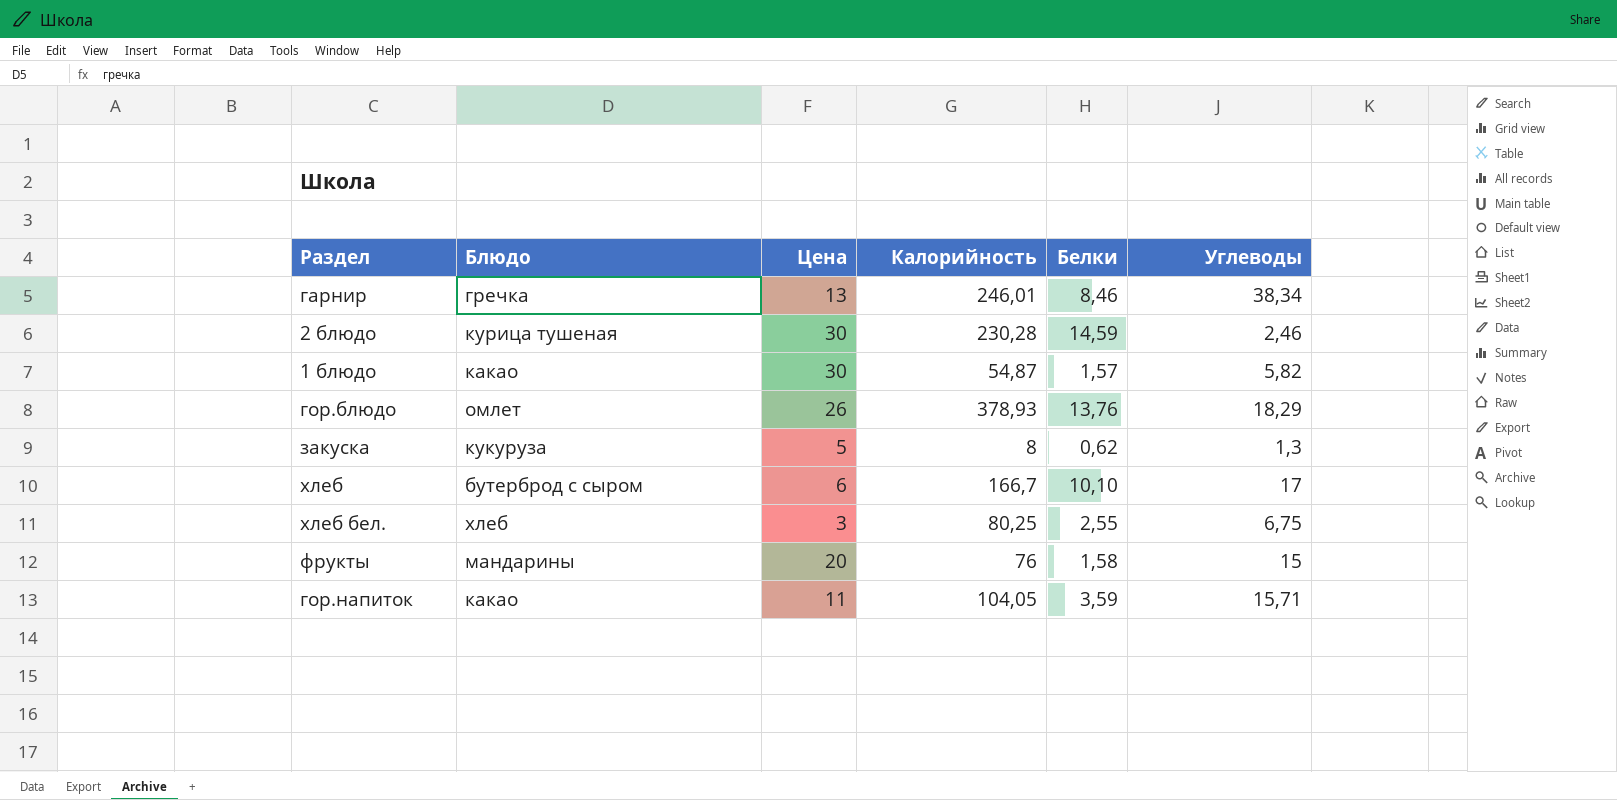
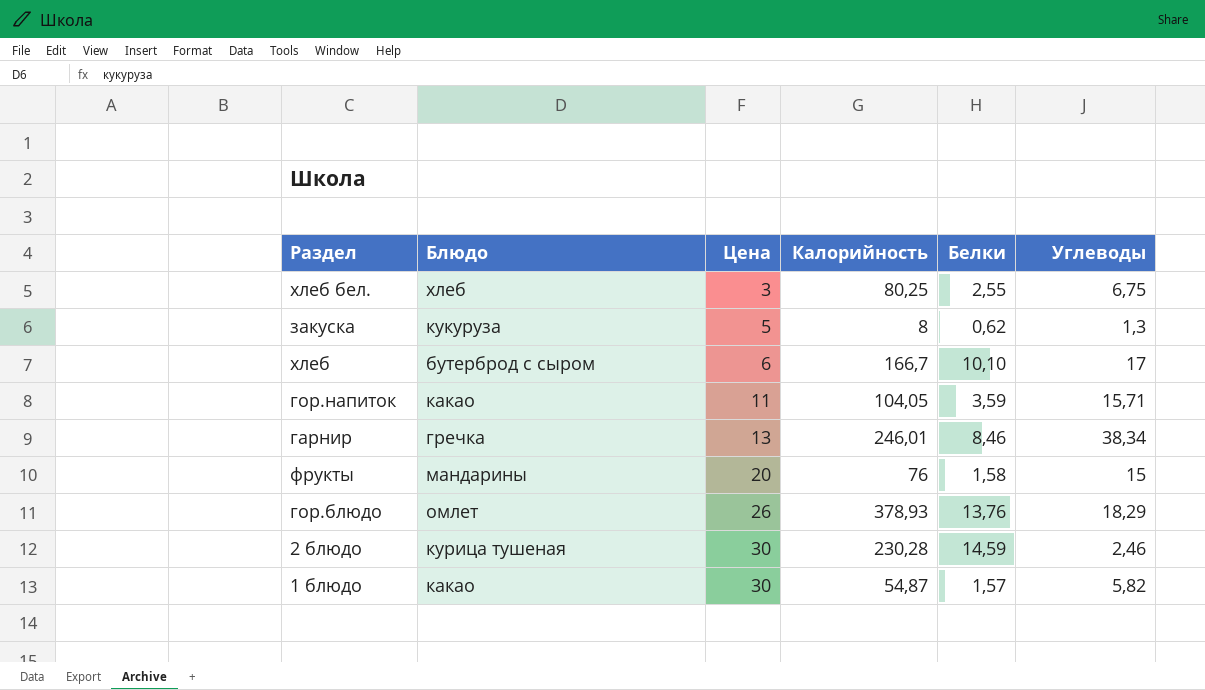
row order: none -> Цена ascending

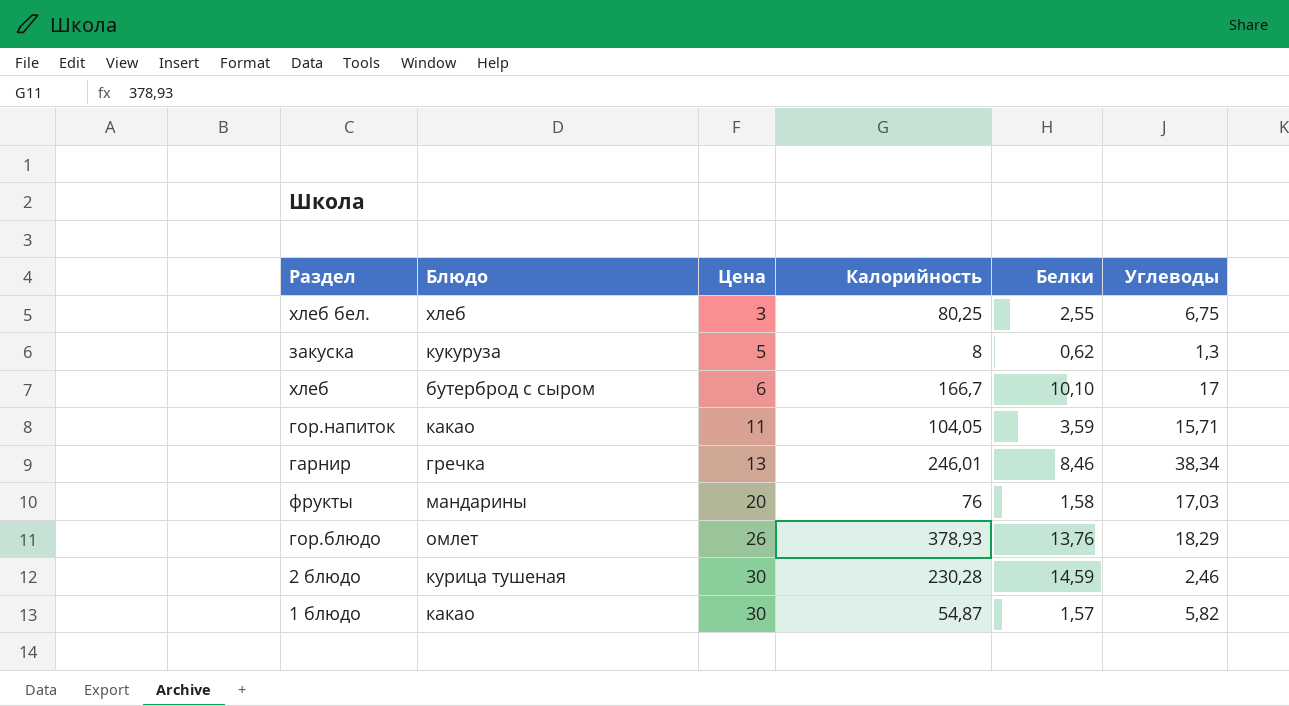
фрукты | Углеводы: 15 -> 17,03

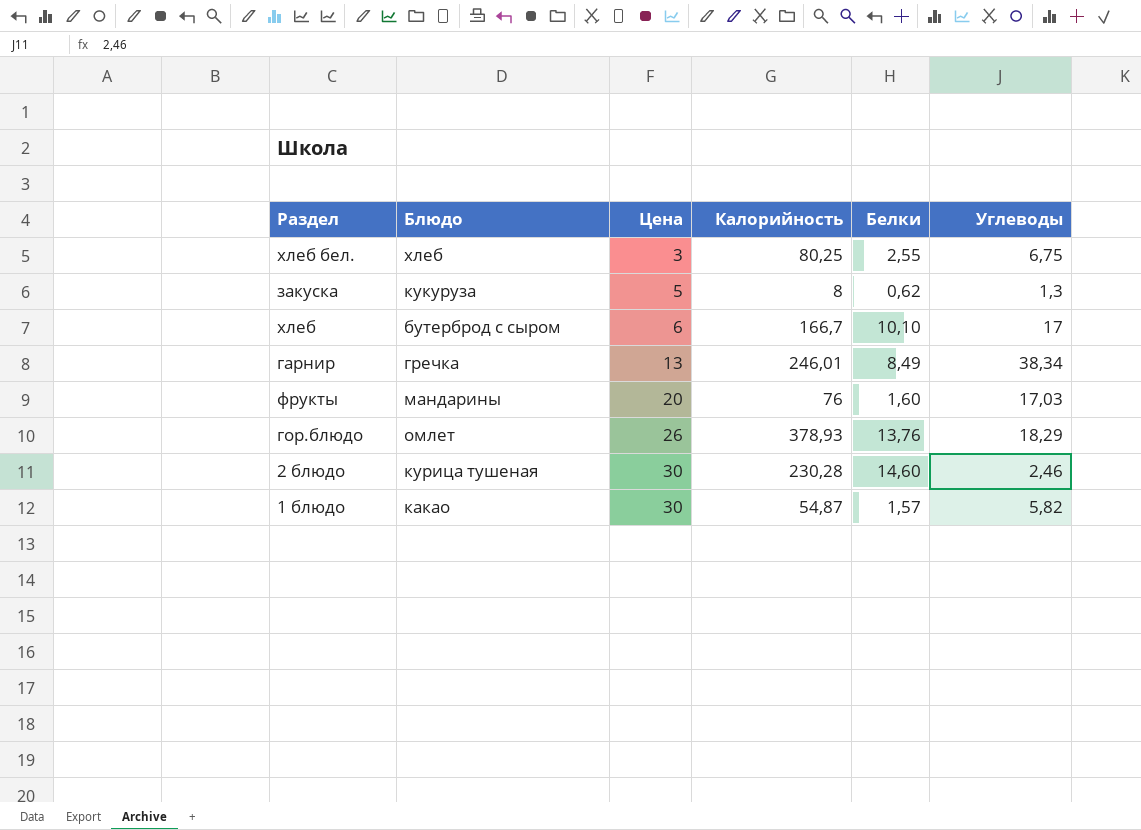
row гор.напиток: какао | 11 | 104,05 | 3,59 | 15,71 -> none
гарнир | Белки: 8,46 -> 8,49
фрукты | Белки: 1,58 -> 1,60
2 блюдо | Белки: 14,59 -> 14,60

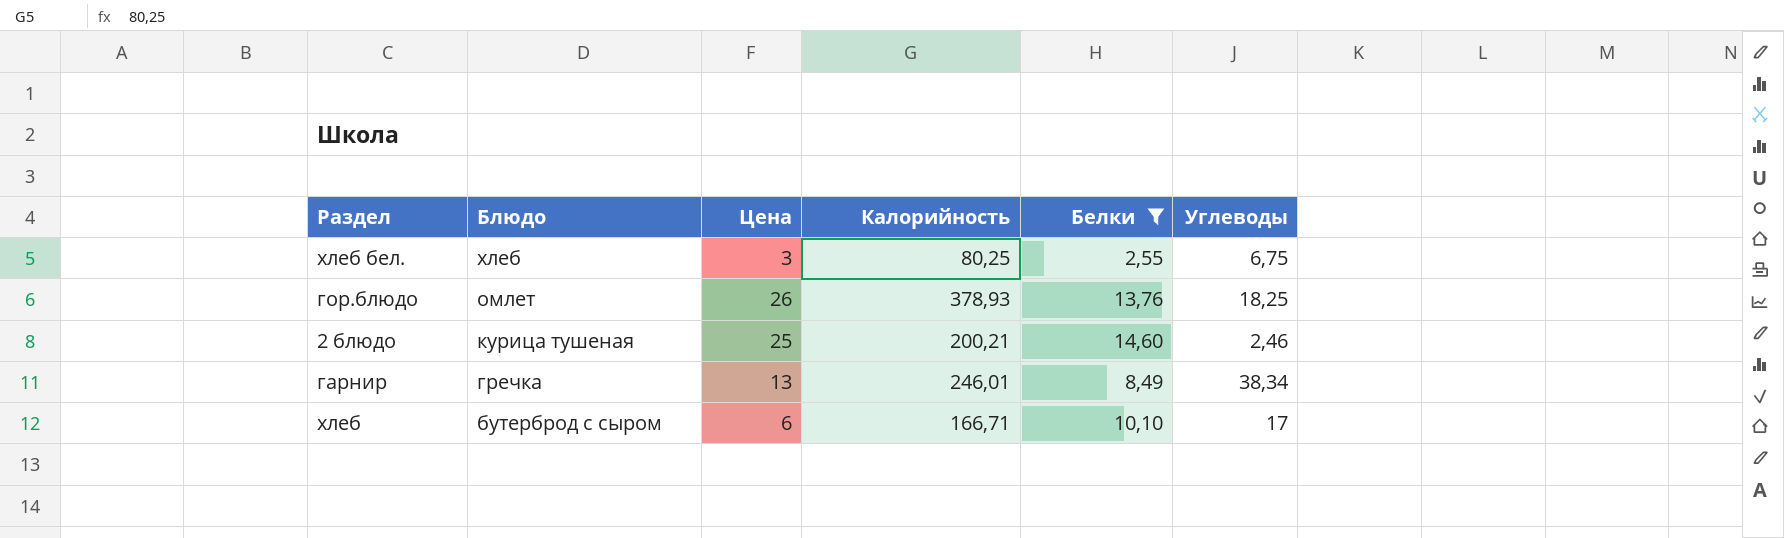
filter: none -> Белки >= 2,55
row order: Цена ascending -> Блюдо descending
гор.блюдо | Углеводы: 18,29 -> 18,25
2 блюдо | Цена: 30 -> 25
2 блюдо | Калорийность: 230,28 -> 200,21
хлеб | Калорийность: 166,7 -> 166,71

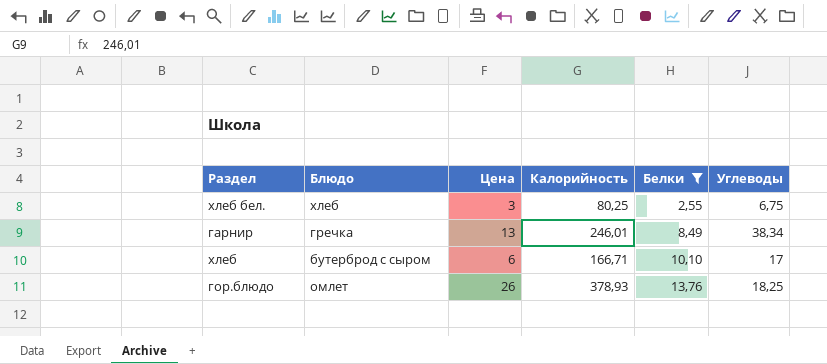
row order: Блюдо descending -> Белки ascending
row 2 блюдо: курица тушеная | 25 | 200,21 | 14,60 | 2,46 -> none

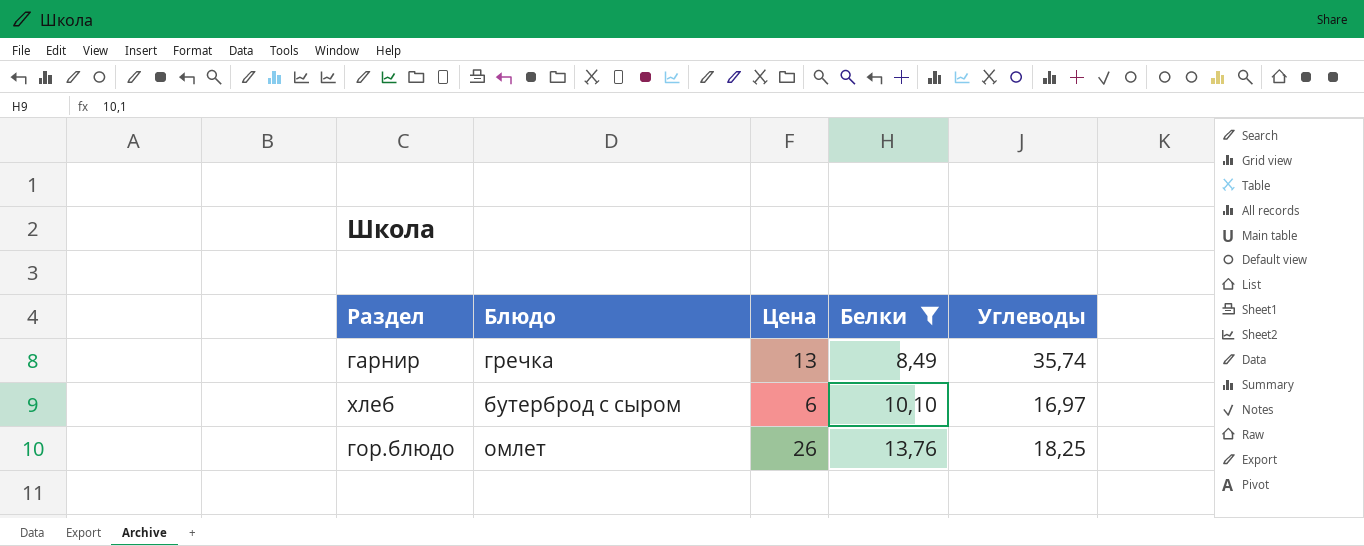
column Калорийность | position: 4 -> none
row хлеб бел.: хлеб | 3 | 80,25 | 2,55 | 6,75 -> none
гарнир | Углеводы: 38,34 -> 35,74
хлеб | Углеводы: 17 -> 16,97

